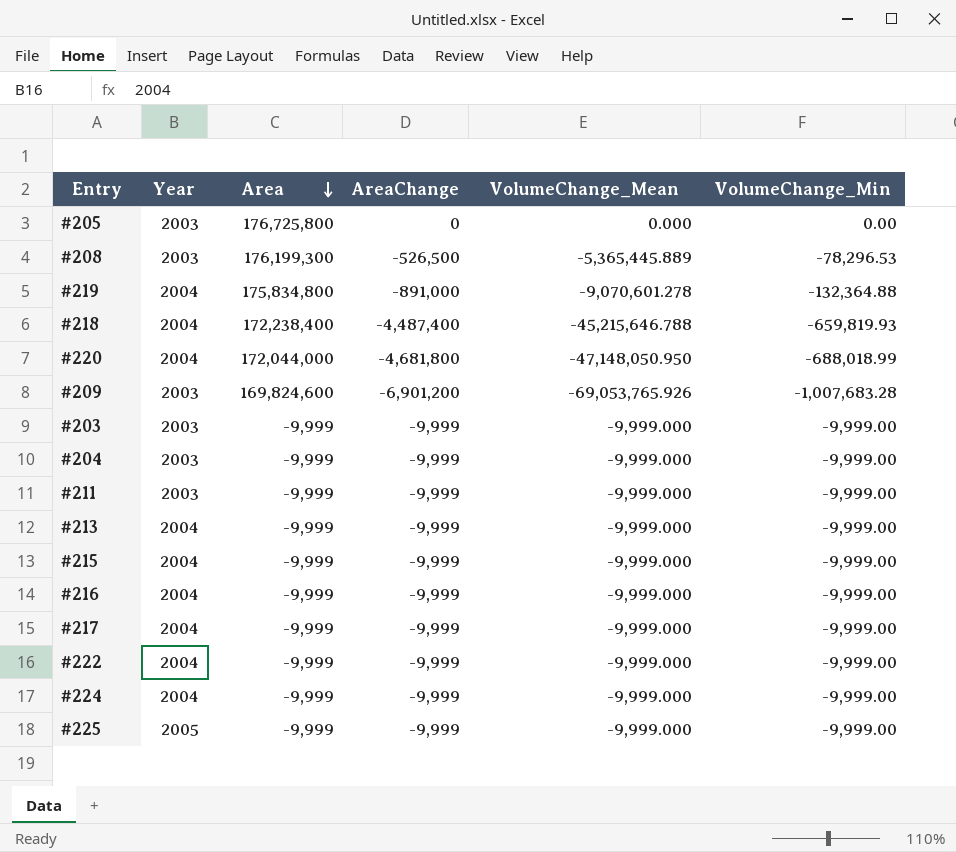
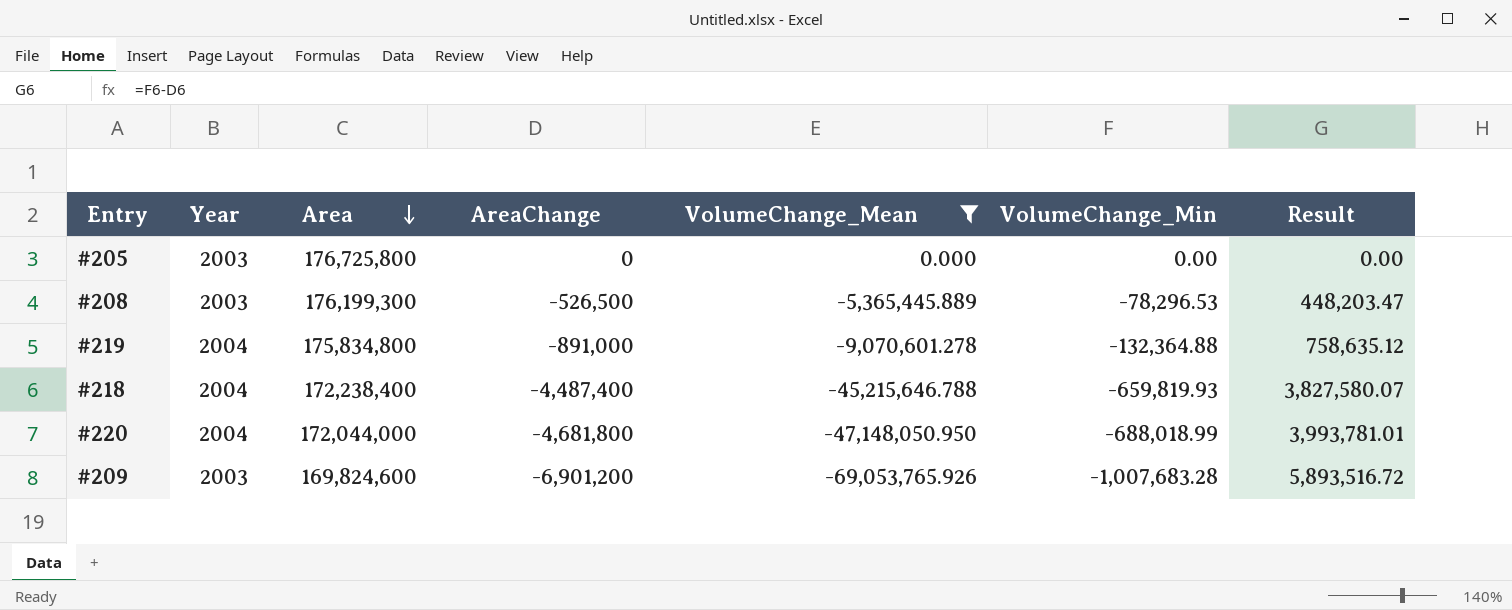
filter: none -> VolumeChange_Mean != -9,999.000
column Result | formula: none -> [VolumeChange_Min] - [AreaChange]

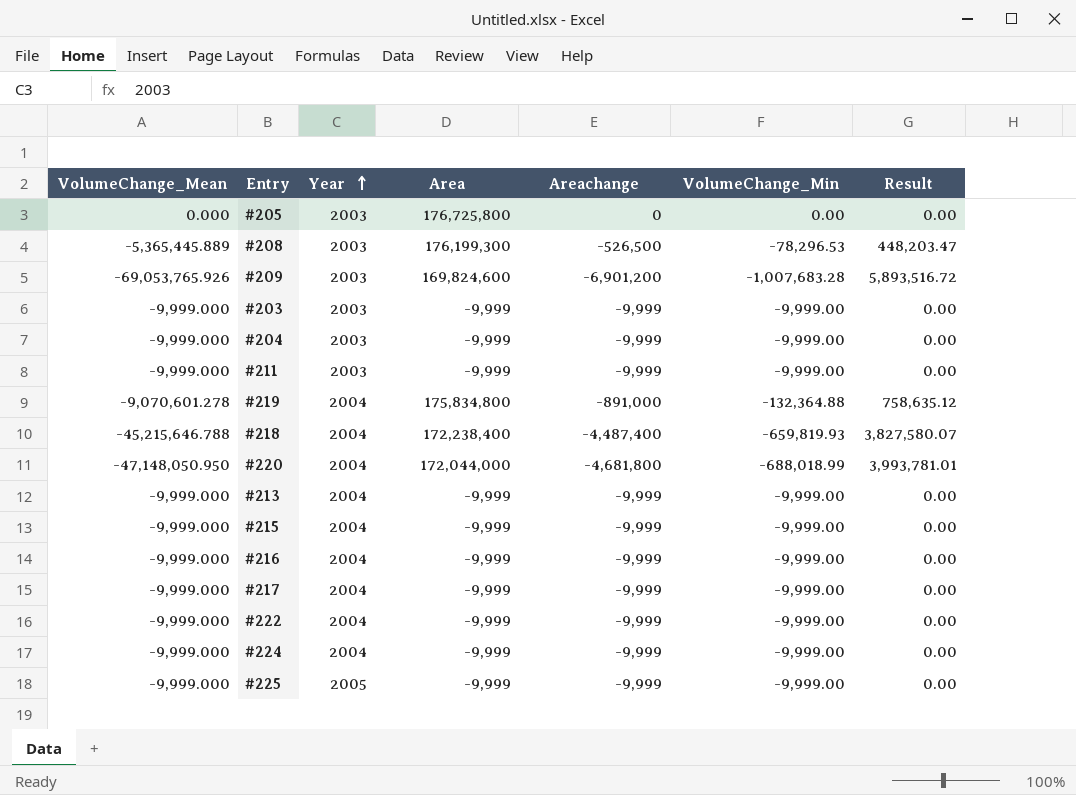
filter: VolumeChange_Mean != -9,999.000 -> none
row order: Area descending -> Year ascending
column VolumeChange_Mean | position: 5 -> 1
column name: AreaChange -> Areachange

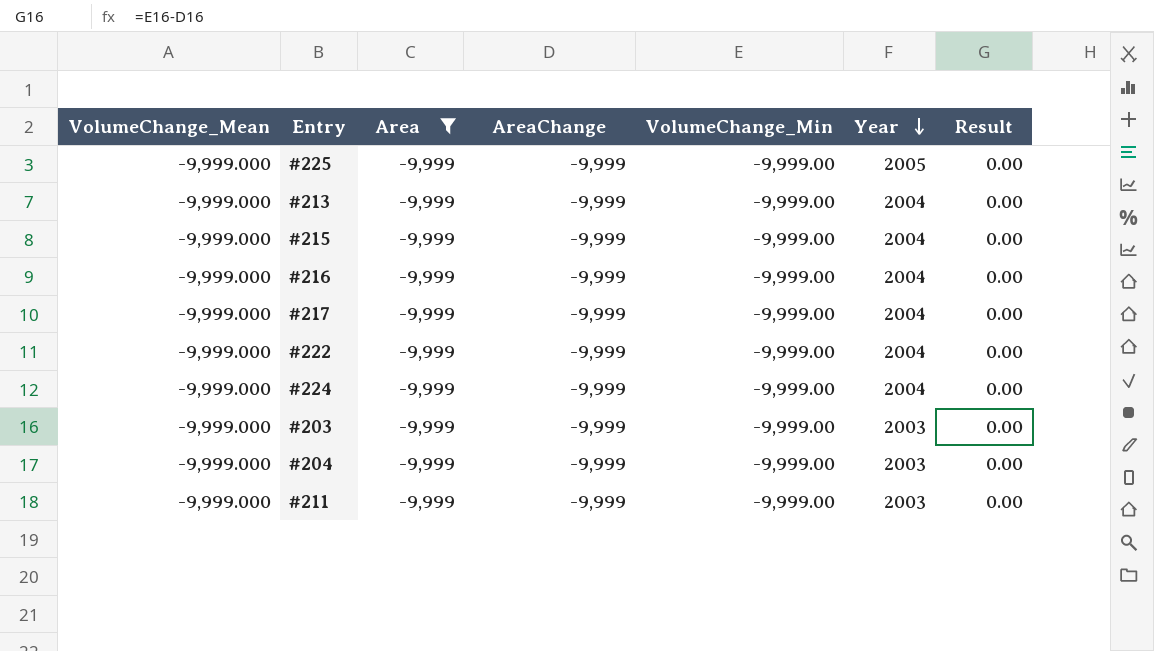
filter: none -> Area = -9,999
row order: Year ascending -> Year descending
column name: Areachange -> AreaChange
column Year | position: 3 -> 6

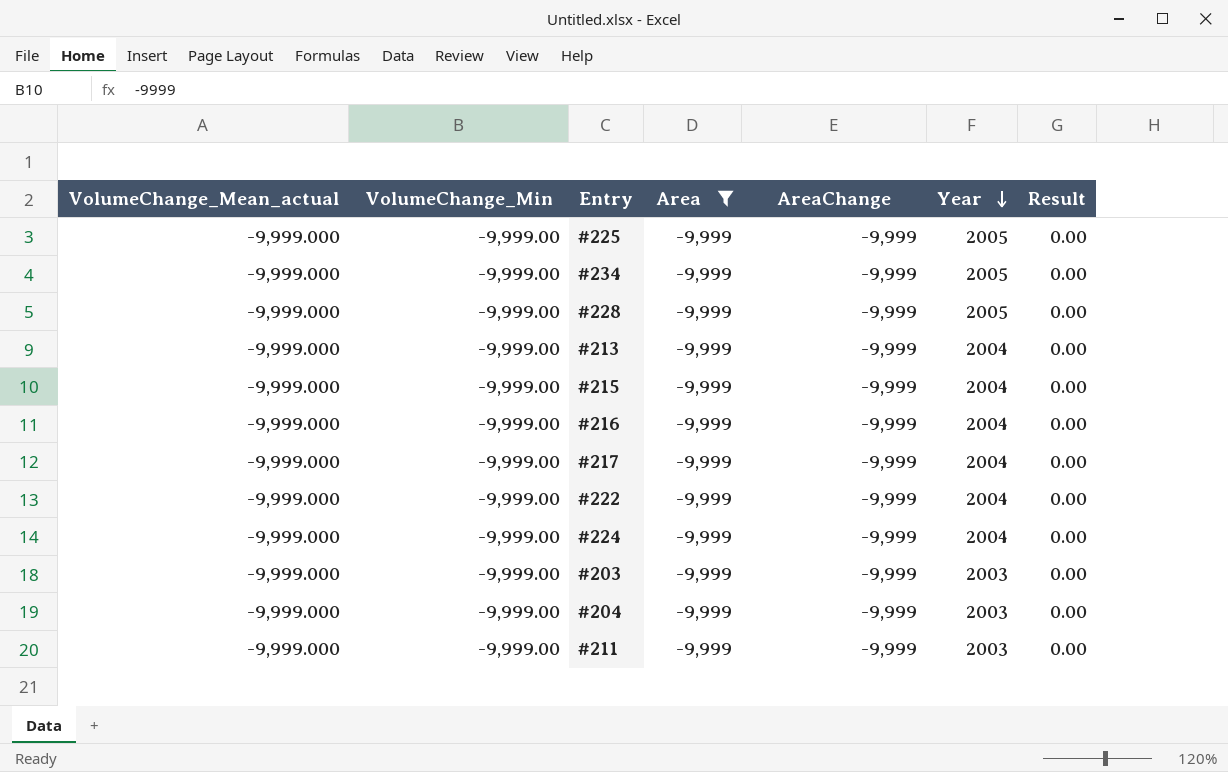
column name: VolumeChange_Mean -> VolumeChange_Mean_actual
column VolumeChange_Min | position: 5 -> 2
row #234: none -> -9,999.000 | -9,999.00 | -9,999 | -9,999 | 2005 | 0.00
row #228: none -> -9,999.000 | -9,999.00 | -9,999 | -9,999 | 2005 | 0.00

